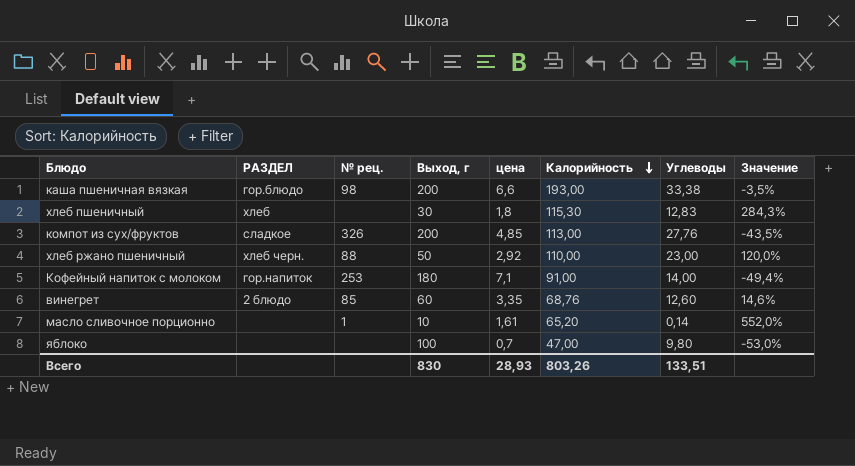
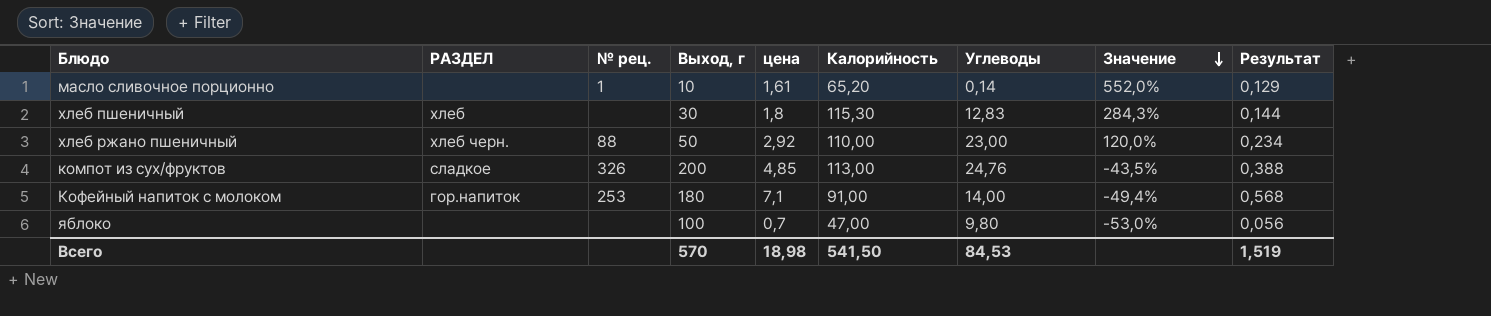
row order: Калорийность descending -> Значение descending
column Результат | formula: none -> [цена] * 0,08
row каша пшеничная вязкая: гор.блюдо | 98 | 200 | 6,6 | 193,00 | 33,38 | -3,5% -> none
row винегрет: 2 блюдо | 85 | 60 | 3,35 | 68,76 | 12,60 | 14,6% -> none
компот из сух/фруктов | Углеводы: 27,76 -> 24,76
Всего | Выход, г: 830 -> 570
Всего | цена: 28,93 -> 18,98
Всего | Калорийность: 803,26 -> 541,50
Всего | Углеводы: 133,51 -> 84,53

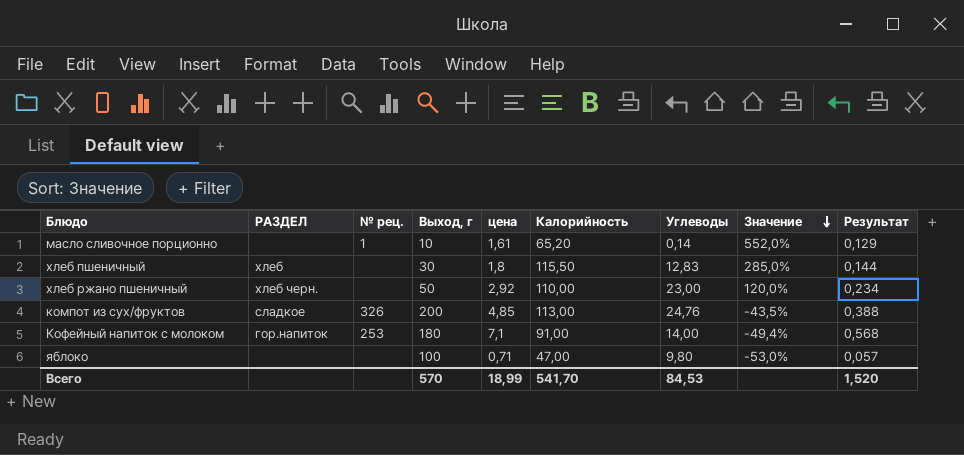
хлеб пшеничный | Калорийность: 115,30 -> 115,50
хлеб пшеничный | Значение: 284,3% -> 285,0%
хлеб ржано пшеничный | № рец.: 88 -> none
яблоко | цена: 0,7 -> 0,71
яблоко | Результат: 0,056 -> 0,057
Всего | цена: 18,98 -> 18,99
Всего | Калорийность: 541,50 -> 541,70
Всего | Результат: 1,519 -> 1,520

